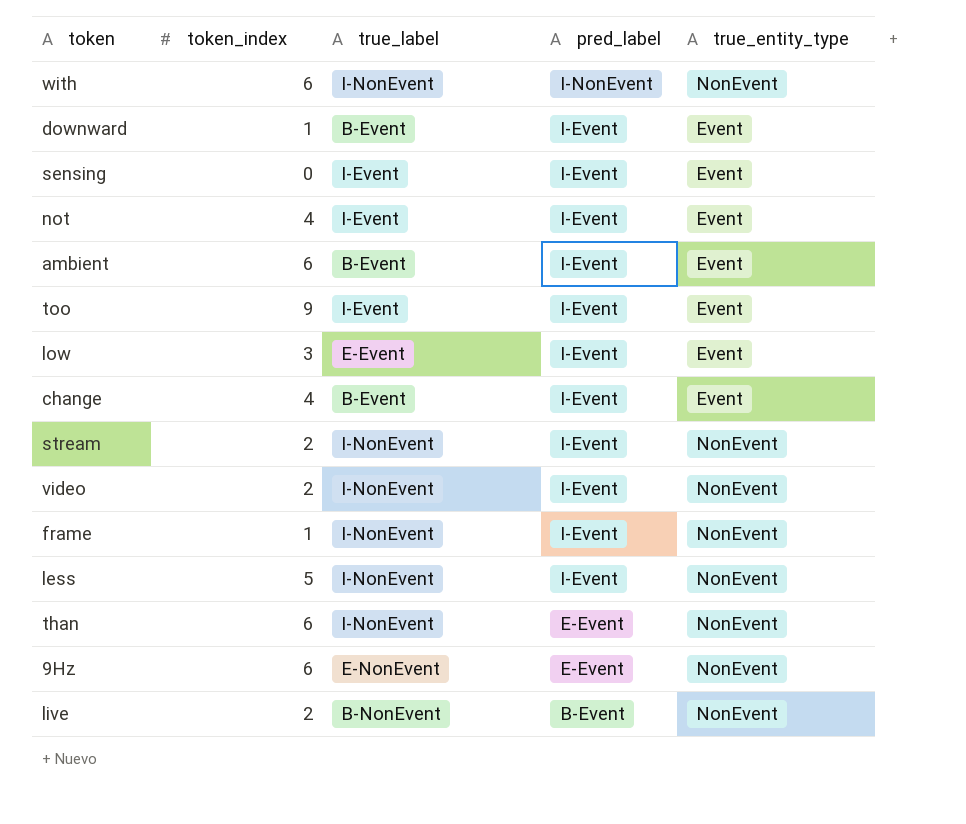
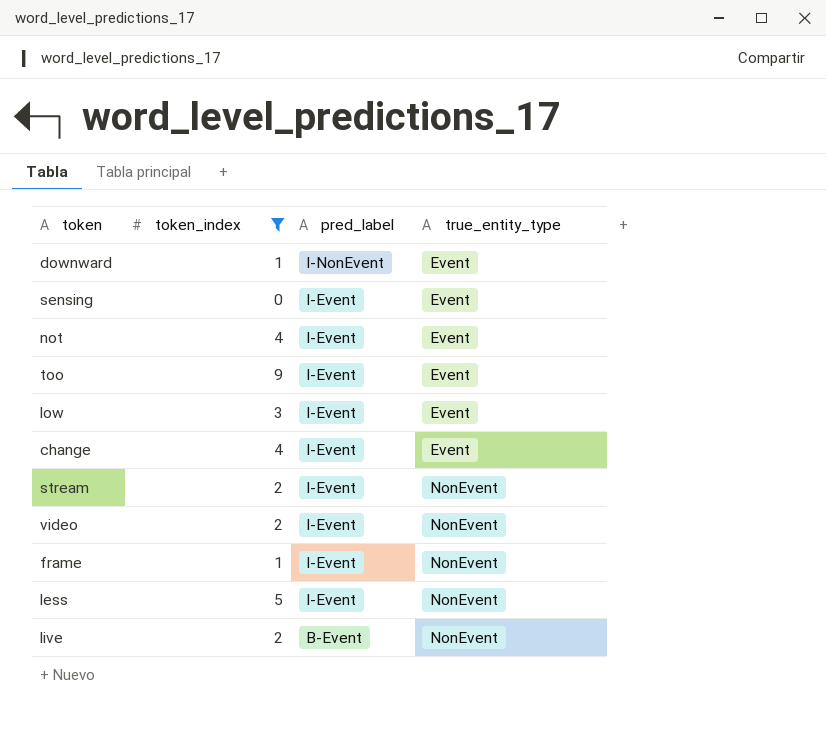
filter: none -> token_index != 6
column true_label | position: 3 -> none
downward | pred_label: I-Event -> I-NonEvent

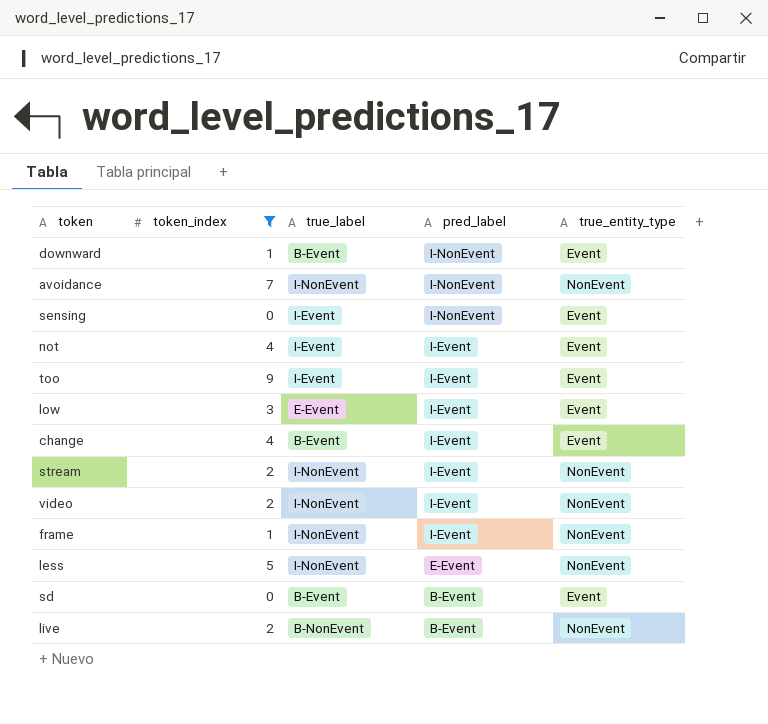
column true_label | position: none -> 3
row avoidance: none -> 7 | I-NonEvent | I-NonEvent | NonEvent
sensing | pred_label: I-Event -> I-NonEvent
less | pred_label: I-Event -> E-Event
row sd: none -> 0 | B-Event | B-Event | Event

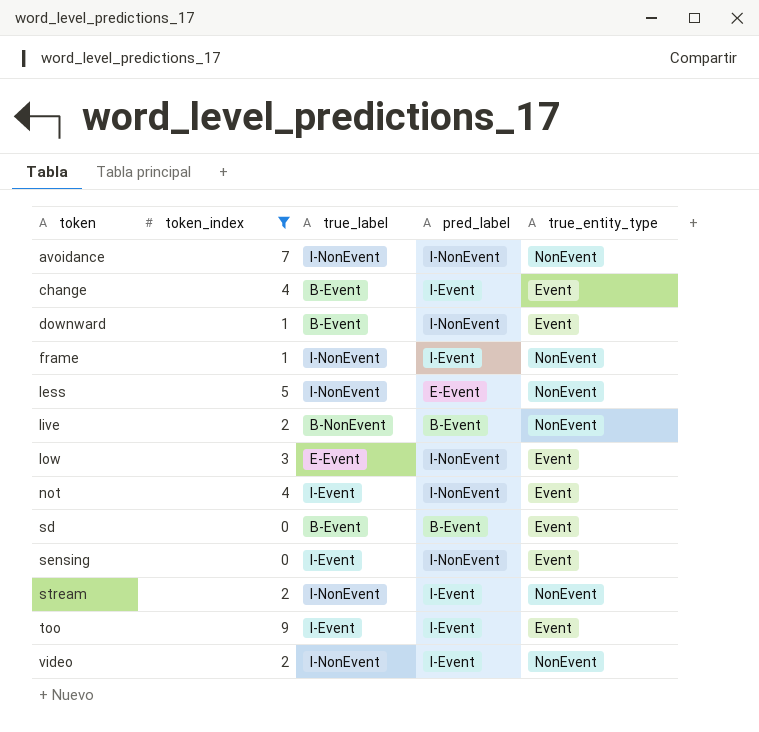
row order: pred_label descending -> token ascending
low | pred_label: I-Event -> I-NonEvent
not | pred_label: I-Event -> I-NonEvent

